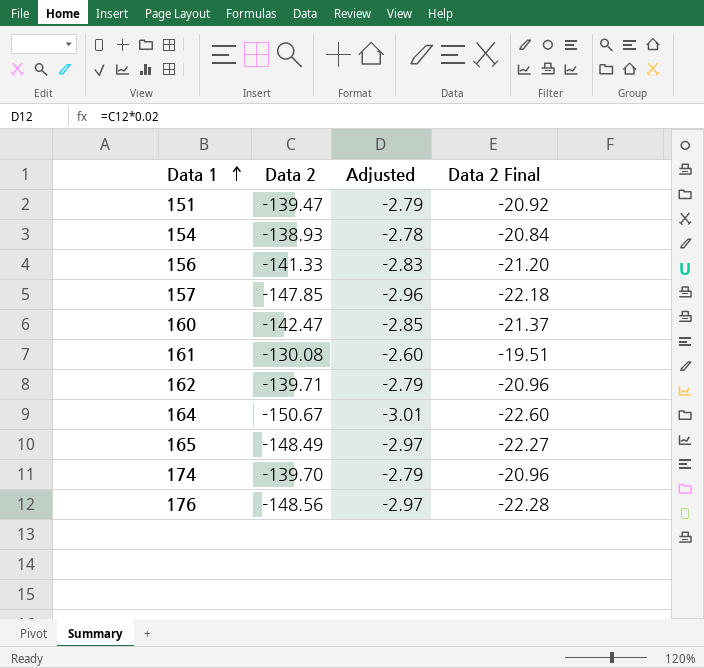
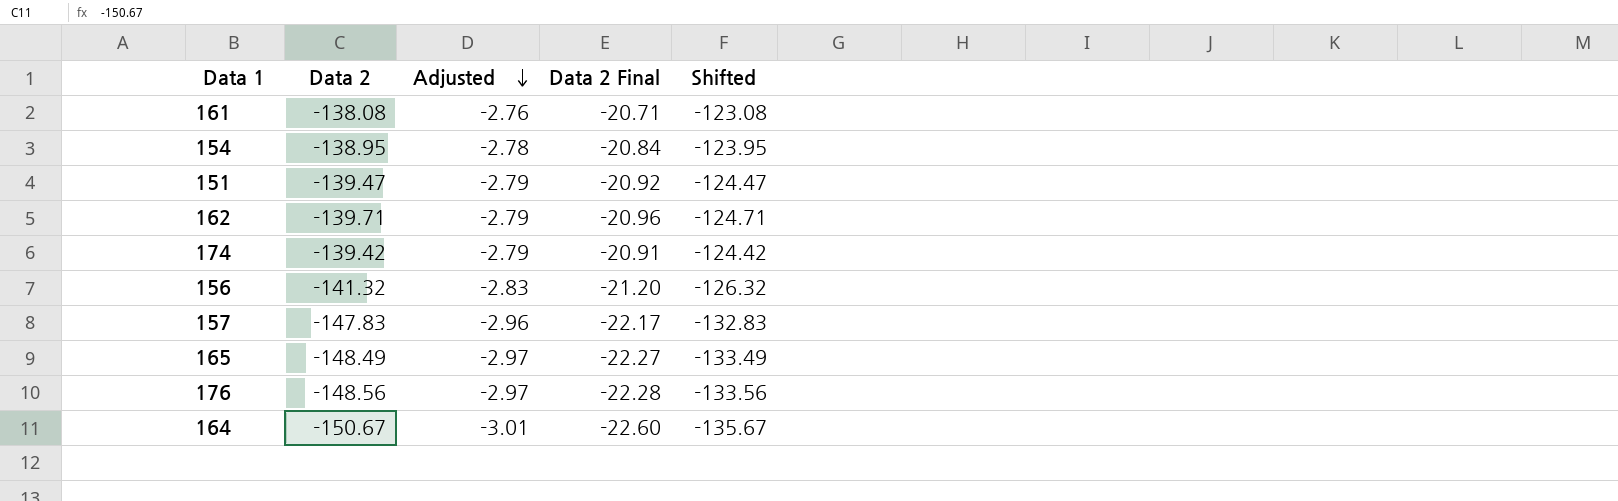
row order: Data 1 ascending -> Adjusted descending
column Shifted | formula: none -> [Data 2] + 15
row 160: -142.47 | -2.85 | -21.37 -> none
161 | Data 2: -130.08 -> -138.08
161 | Adjusted: -2.60 -> -2.76
161 | Data 2 Final: -19.51 -> -20.71
154 | Data 2: -138.93 -> -138.95
174 | Data 2: -139.70 -> -139.42
174 | Data 2 Final: -20.96 -> -20.91
156 | Data 2: -141.33 -> -141.32
157 | Data 2: -147.85 -> -147.83
157 | Data 2 Final: -22.18 -> -22.17

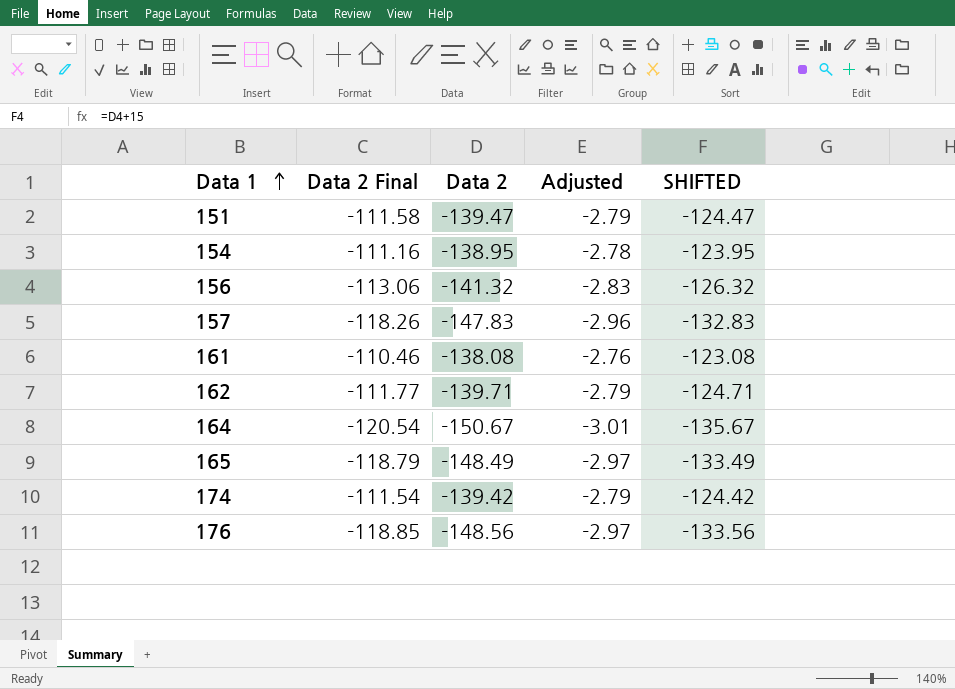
row order: Adjusted descending -> Data 1 ascending
column Data 2 Final | formula: [Data 2] * 0.15 -> [Data 2] * 0.8
column Data 2 Final | position: 4 -> 2
column name: Shifted -> SHIFTED

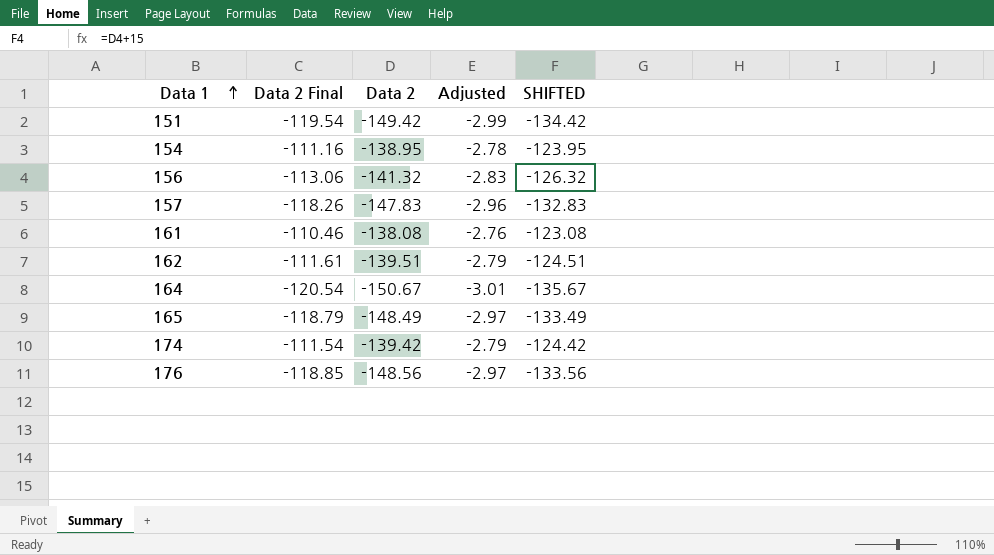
151 | Data 2 Final: -111.58 -> -119.54
151 | Data 2: -139.47 -> -149.42
151 | Adjusted: -2.79 -> -2.99
151 | SHIFTED: -124.47 -> -134.42
162 | Data 2 Final: -111.77 -> -111.61
162 | Data 2: -139.71 -> -139.51
162 | SHIFTED: -124.71 -> -124.51

